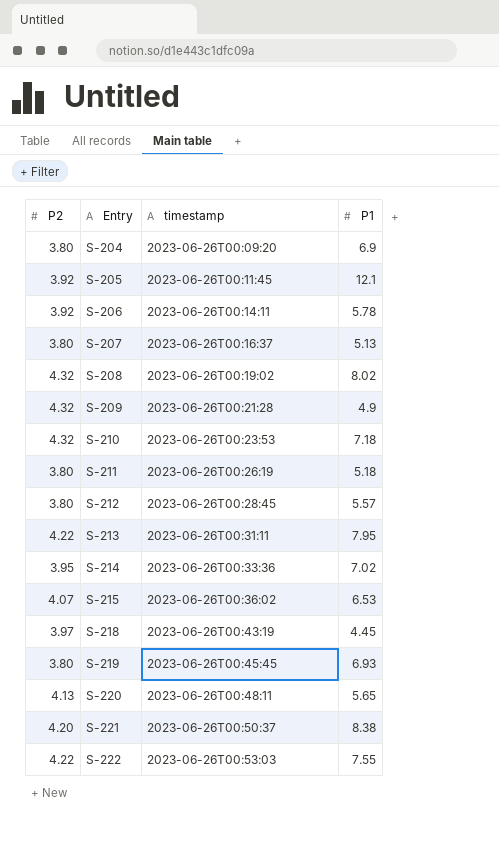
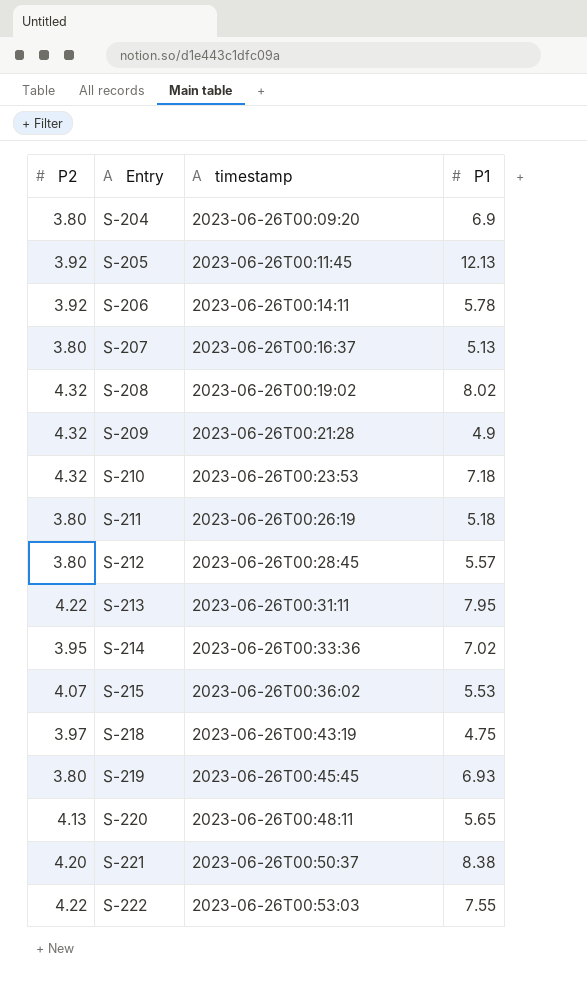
S-205 | P1: 12.1 -> 12.13
S-215 | P1: 6.53 -> 5.53
S-218 | P1: 4.45 -> 4.75

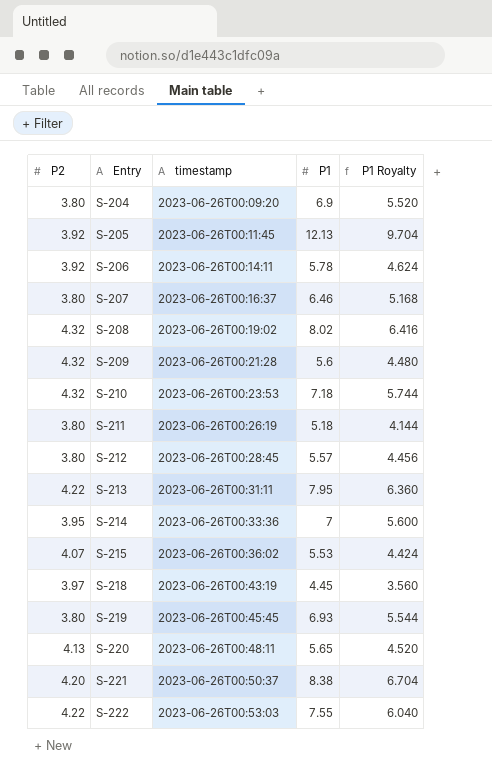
column P1 Royalty | formula: none -> [P1] * 0.8
S-207 | P1: 5.13 -> 6.46
S-209 | P1: 4.9 -> 5.6
S-214 | P1: 7.02 -> 7
S-218 | P1: 4.75 -> 4.45

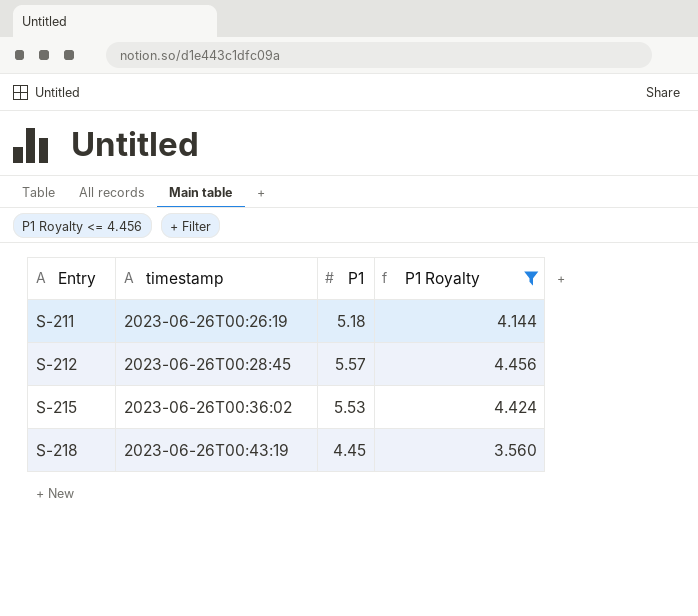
filter: none -> P1 Royalty <= 4.456
column P2 | position: 1 -> none

